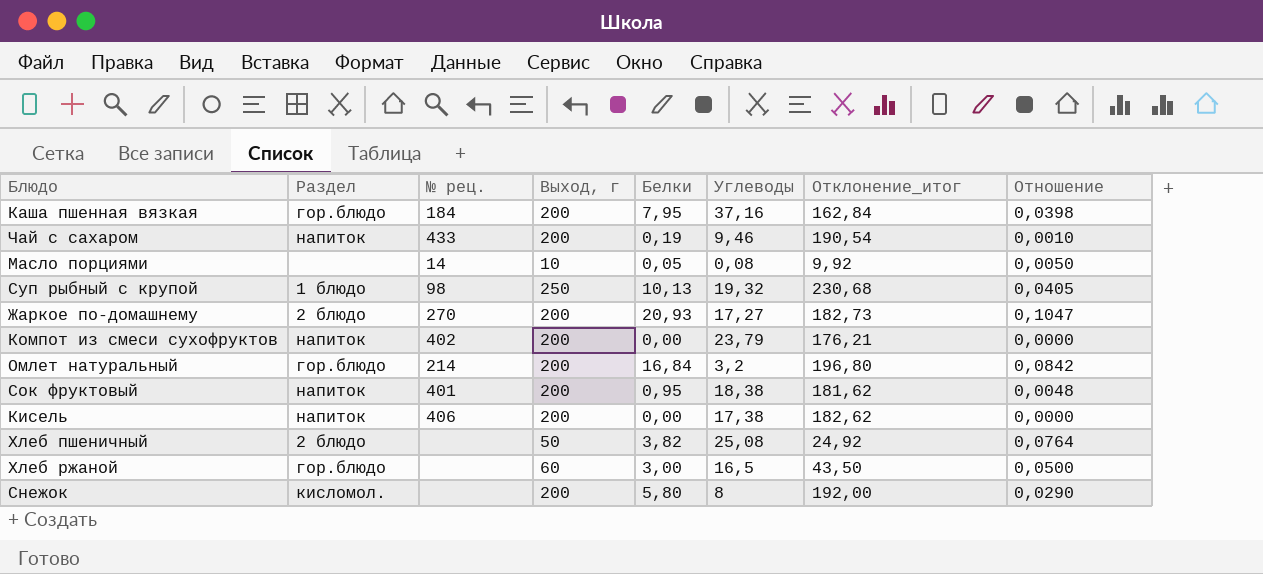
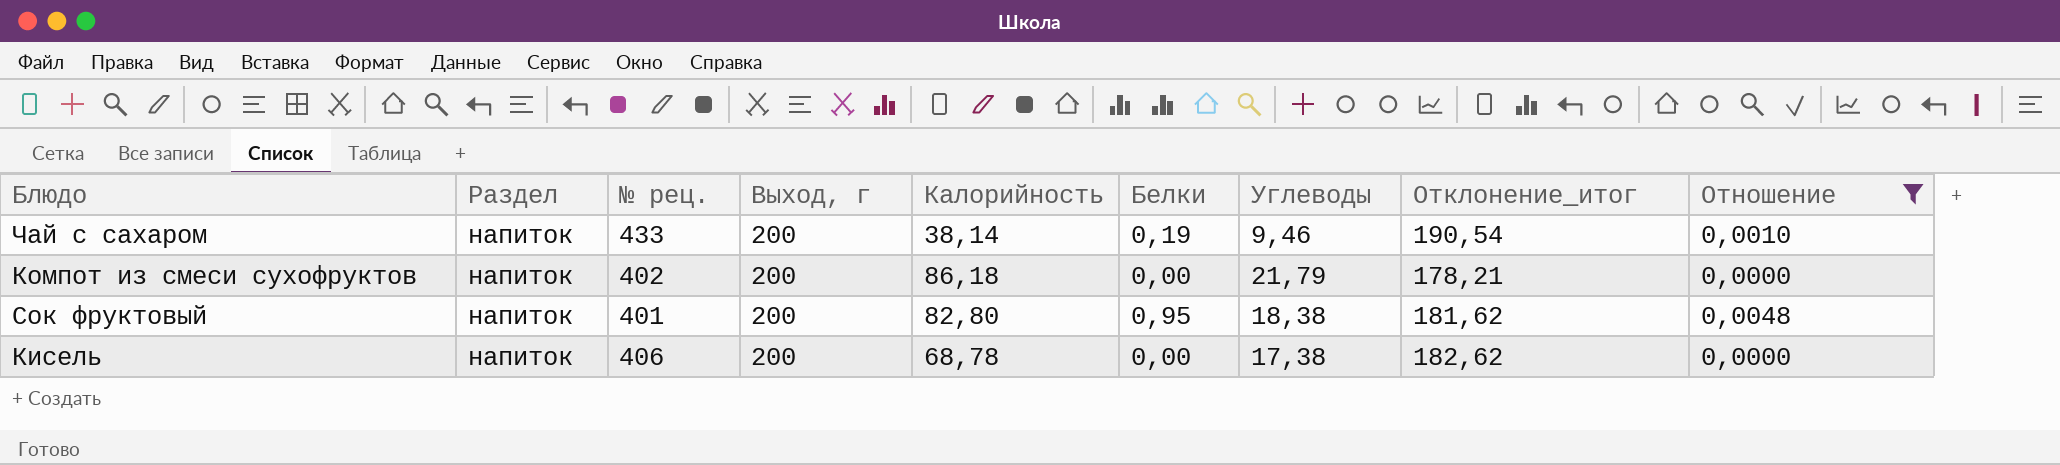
filter: none -> Отношение <= 0,0048
column Калорийность | position: none -> 5
Компот из смеси сухофруктов | Углеводы: 23,79 -> 21,79
Компот из смеси сухофруктов | Отклонение_итог: 176,21 -> 178,21

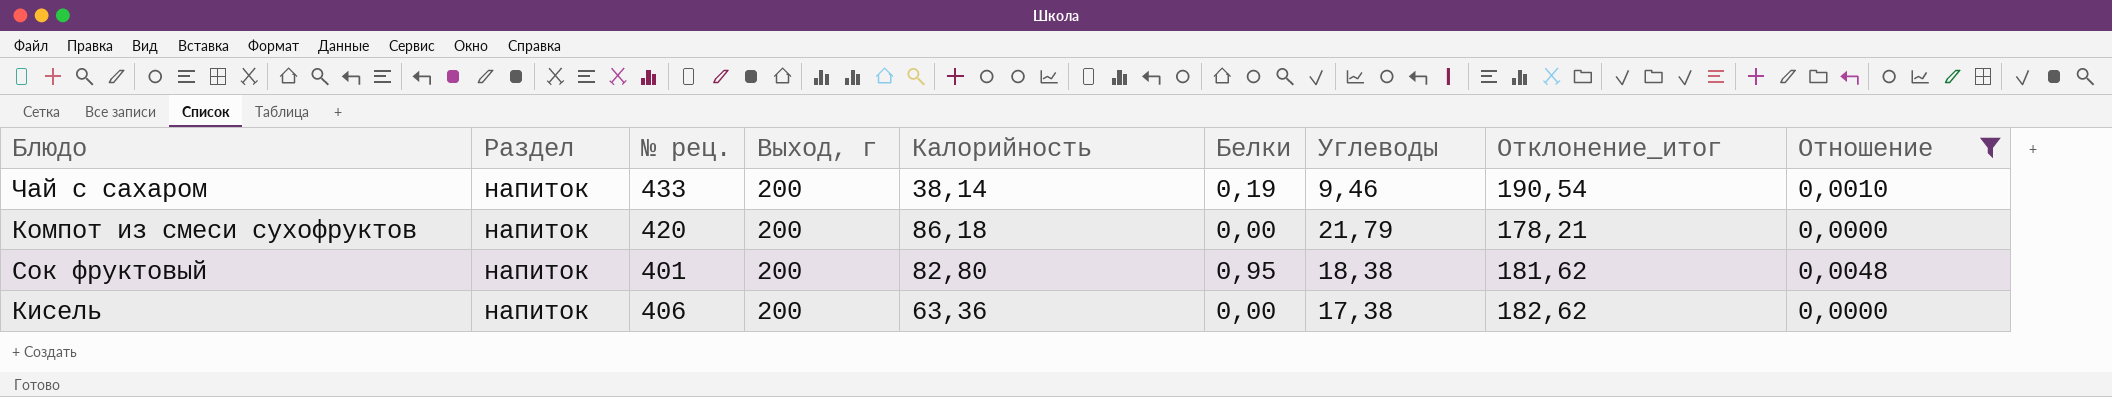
Компот из смеси сухофруктов | № рец.: 402 -> 420
Кисель | Калорийность: 68,78 -> 63,36

